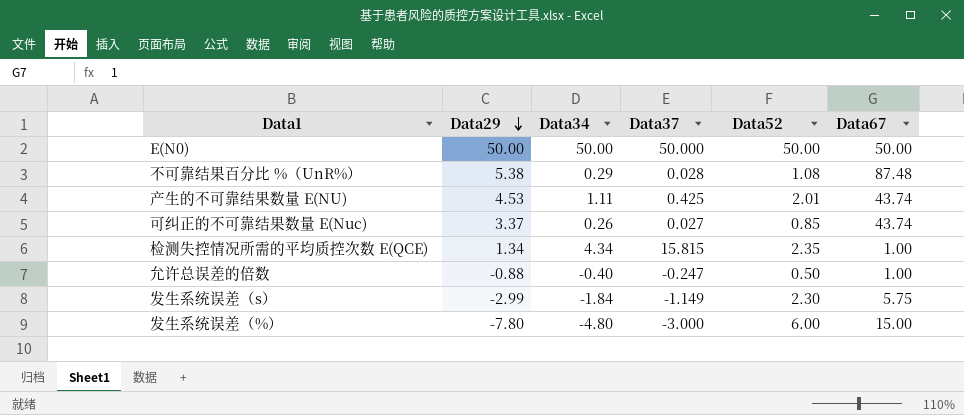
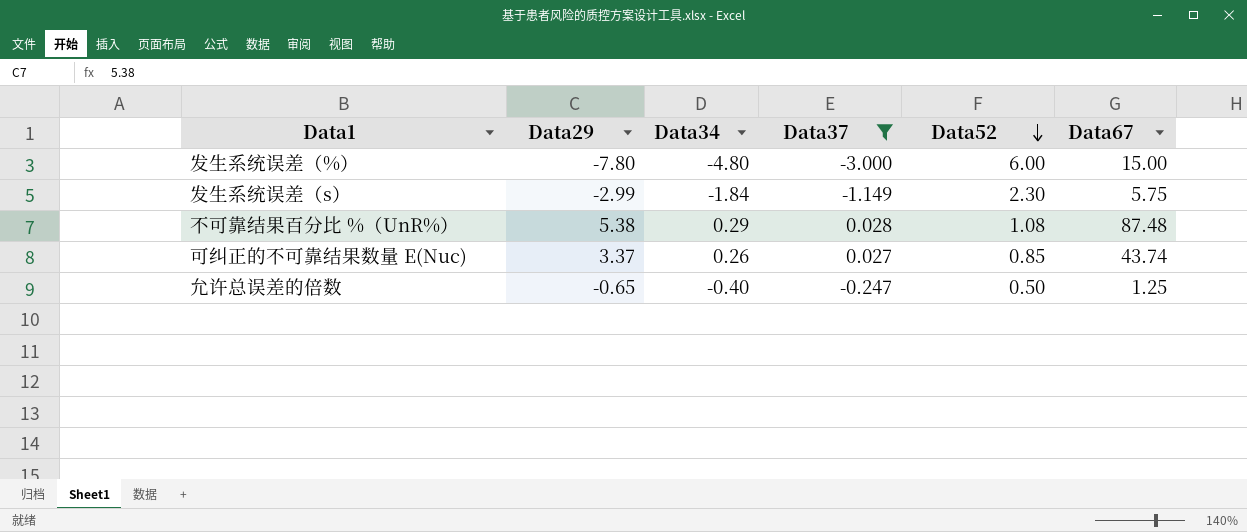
filter: none -> Data37 <= 0.028
row order: Data29 descending -> Data52 descending
允许总误差的倍数 | Data29: -0.88 -> -0.65
允许总误差的倍数 | Data67: 1.00 -> 1.25

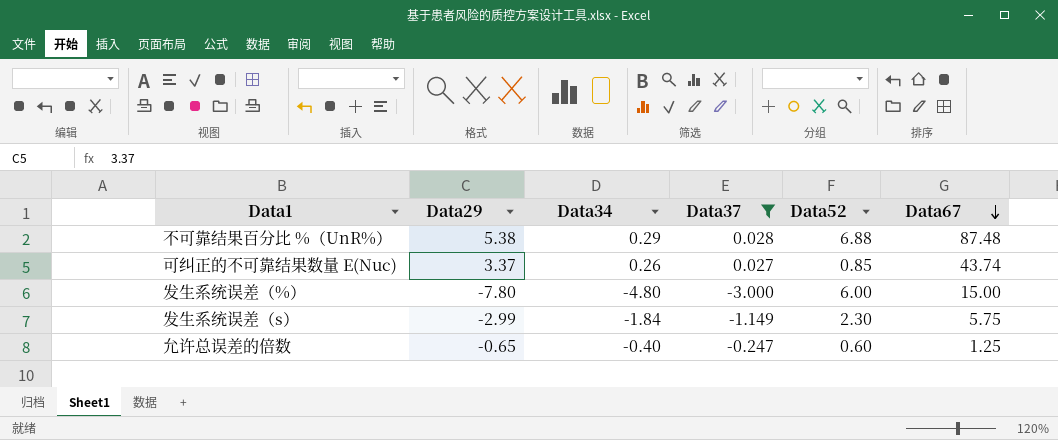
row order: Data52 descending -> Data67 descending
不可靠结果百分比 %（UnR%） | Data52: 1.08 -> 6.88
允许总误差的倍数 | Data52: 0.50 -> 0.60

